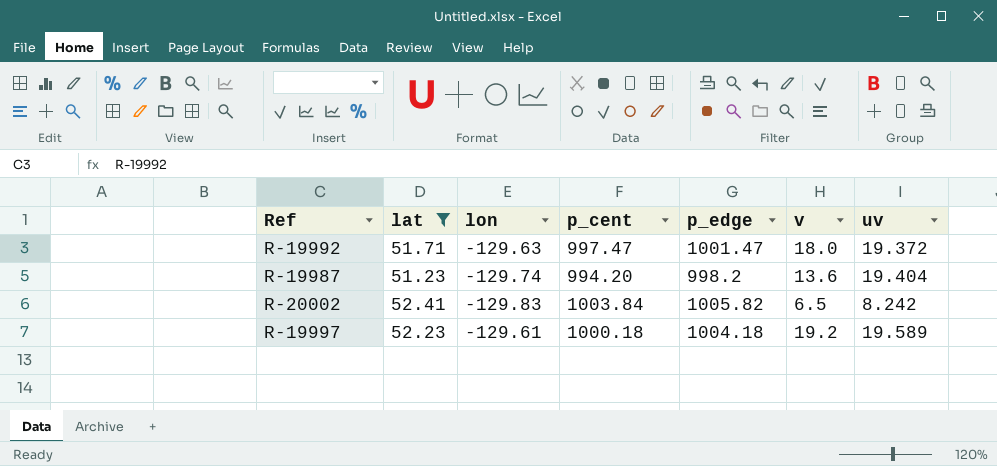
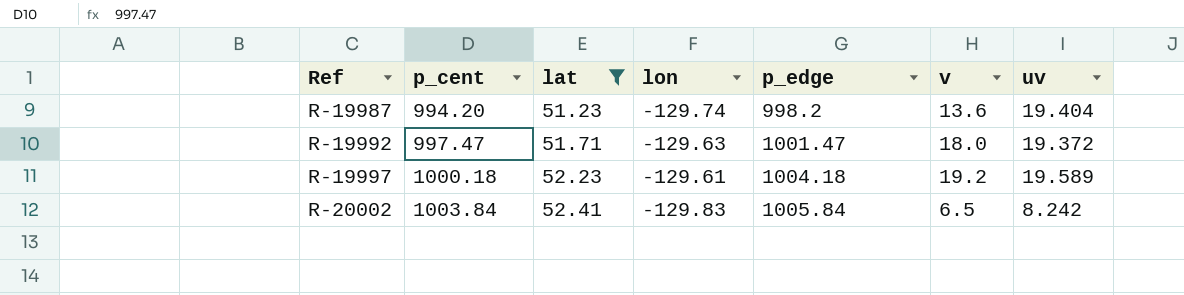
row order: none -> Ref ascending
column p_cent | position: 4 -> 2
R-20002 | p_edge: 1005.82 -> 1005.84

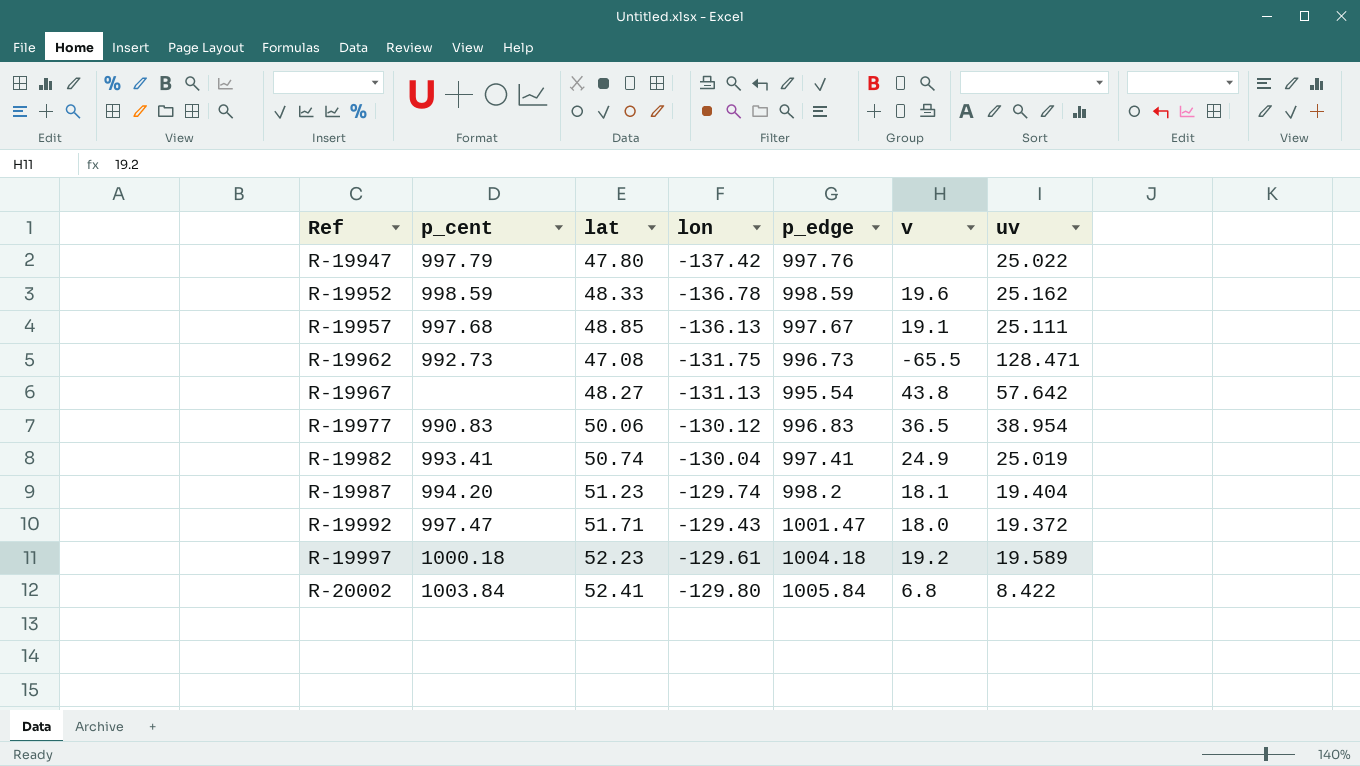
filter: lat >= 51.23 -> none
R-19987 | v: 13.6 -> 18.1
R-19992 | lon: -129.63 -> -129.43
R-20002 | lon: -129.83 -> -129.80
R-20002 | v: 6.5 -> 6.8
R-20002 | uv: 8.242 -> 8.422

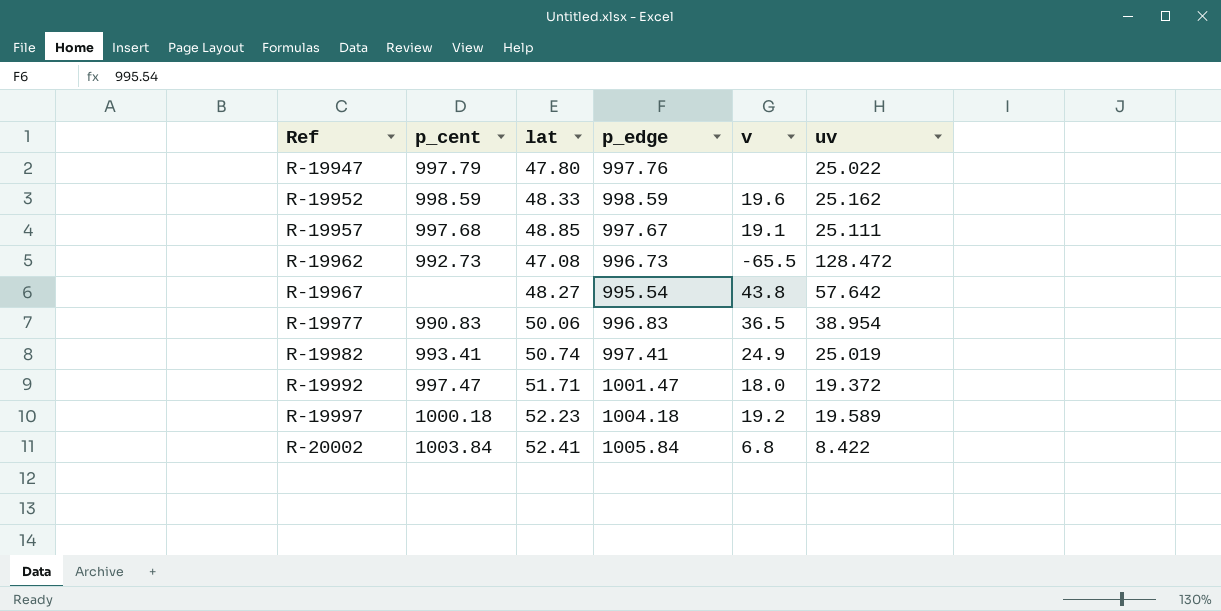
column lon | position: 4 -> none
row R-19987: 994.20 | 51.23 | -129.74 | 998.2 | 18.1 | 19.404 -> none
R-19962 | uv: 128.471 -> 128.472

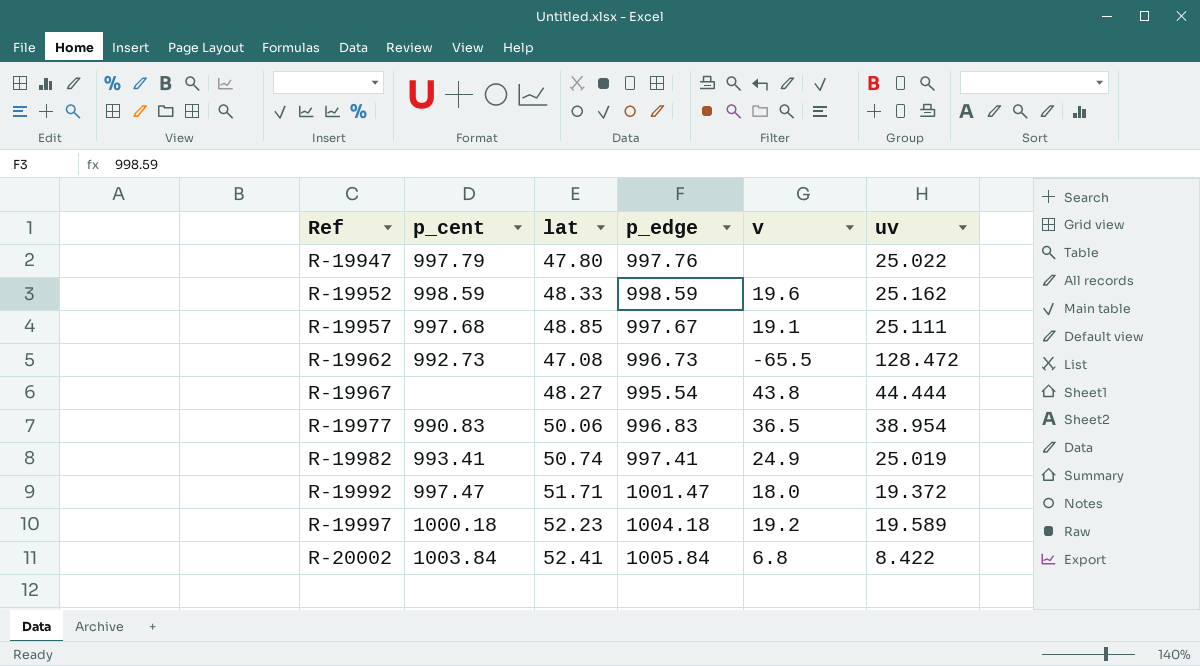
R-19967 | uv: 57.642 -> 44.444

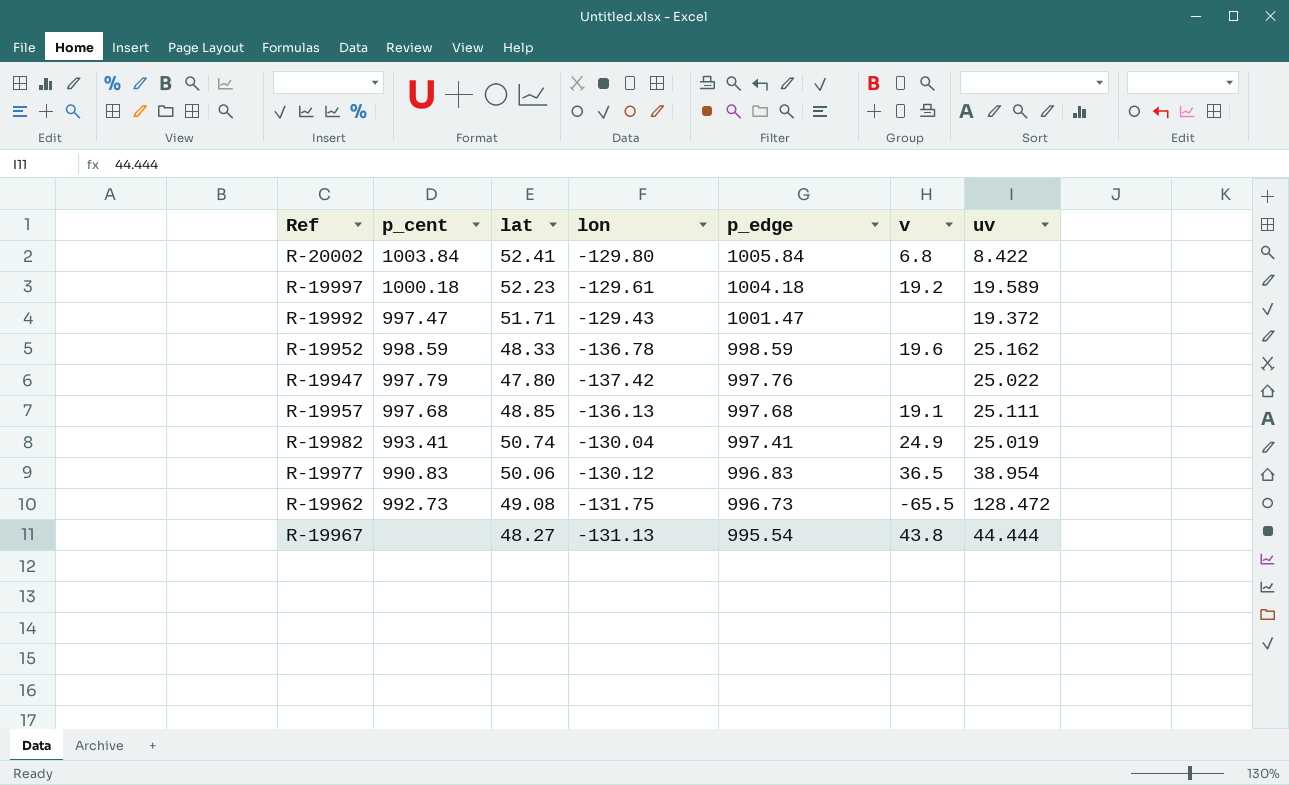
row order: Ref ascending -> p_edge descending
column lon | position: none -> 4
R-19992 | v: 18.0 -> none
R-19957 | p_edge: 997.67 -> 997.68
R-19962 | lat: 47.08 -> 49.08

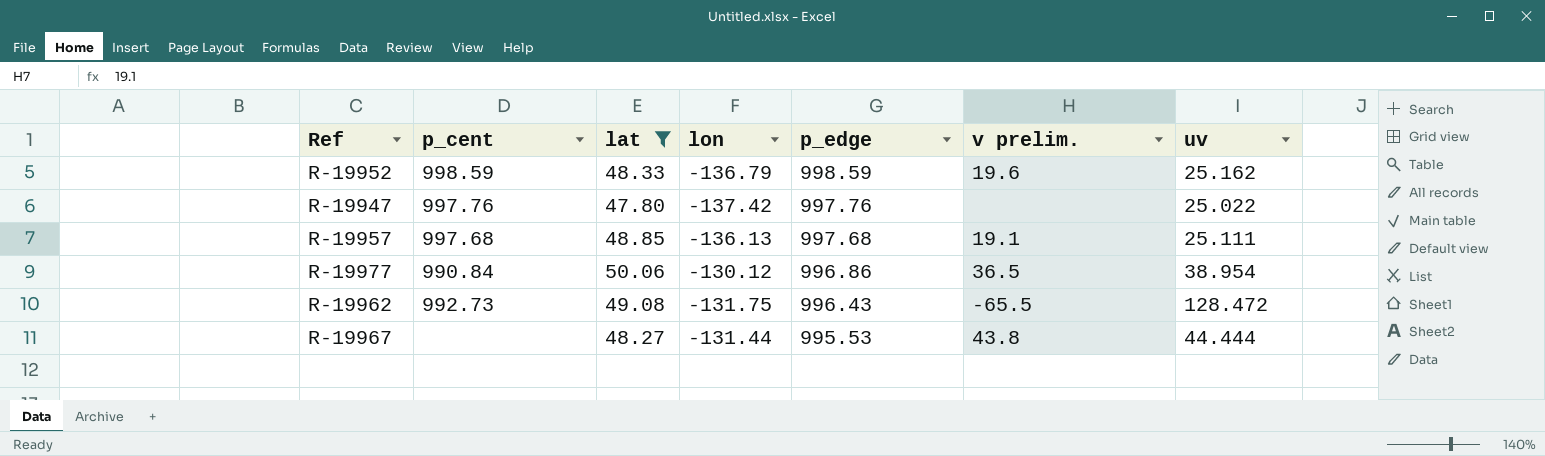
filter: none -> lat <= 50.06
column name: v -> v prelim.
R-19952 | lon: -136.78 -> -136.79
R-19947 | p_cent: 997.79 -> 997.76
R-19977 | p_cent: 990.83 -> 990.84
R-19977 | p_edge: 996.83 -> 996.86
R-19962 | p_edge: 996.73 -> 996.43
R-19967 | lon: -131.13 -> -131.44
R-19967 | p_edge: 995.54 -> 995.53

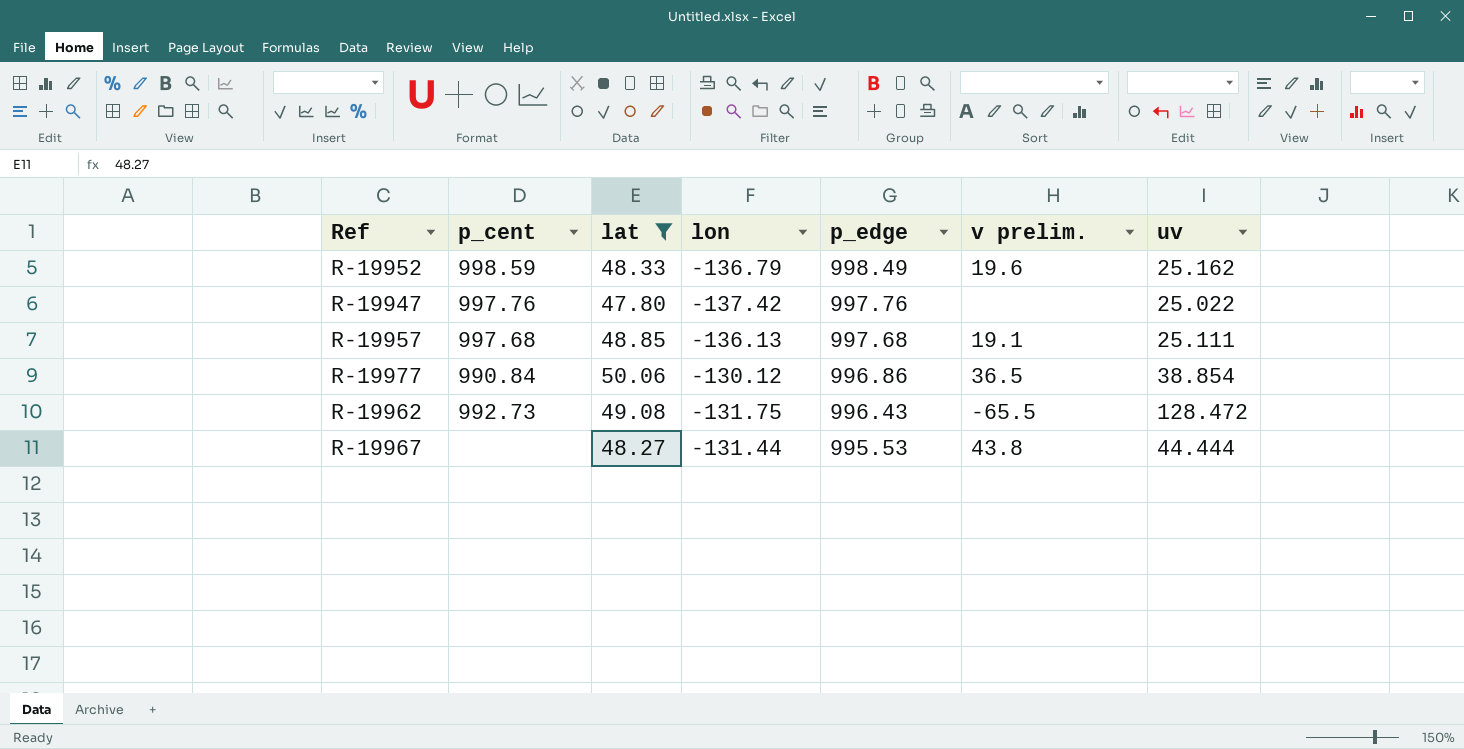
R-19952 | p_edge: 998.59 -> 998.49
R-19977 | uv: 38.954 -> 38.854

